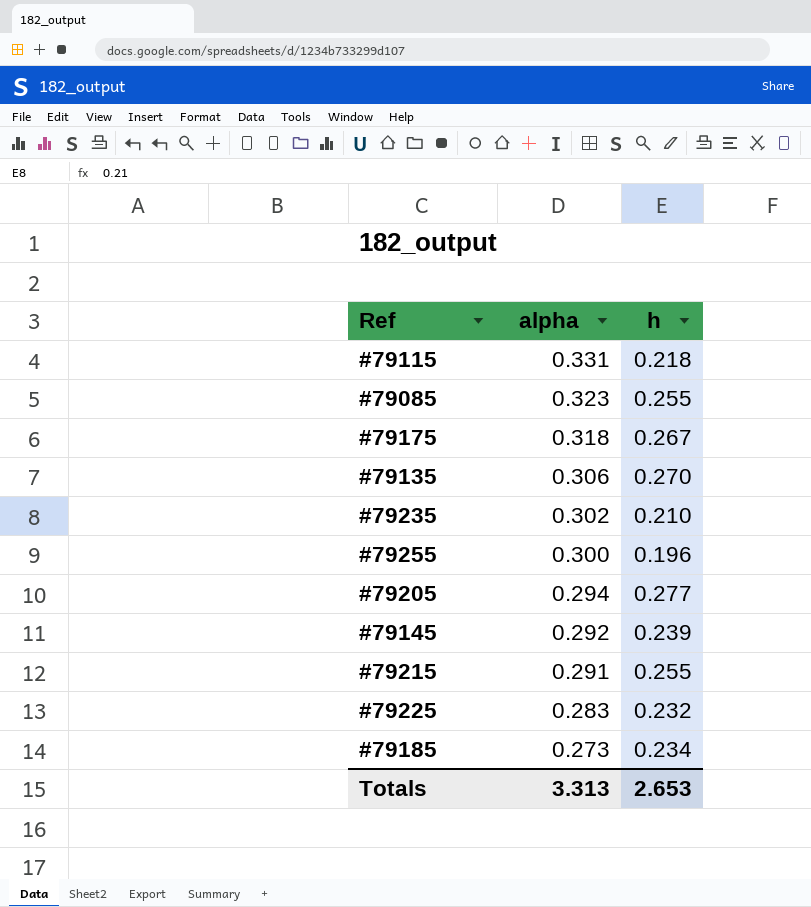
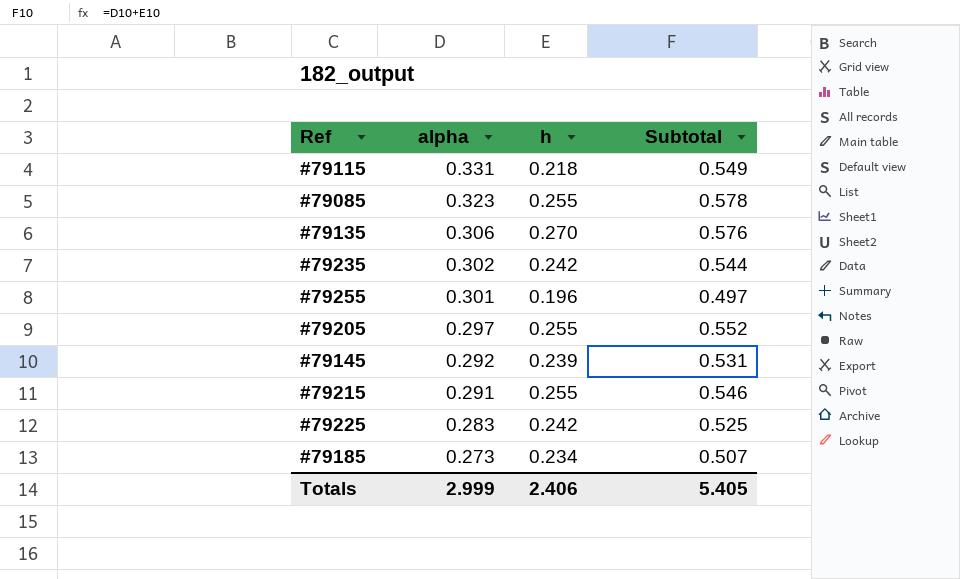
column Subtotal | formula: none -> [alpha] + [h]
row #79175: 0.318 | 0.267 -> none
#79235 | h: 0.210 -> 0.242
#79255 | alpha: 0.300 -> 0.301
#79205 | alpha: 0.294 -> 0.297
#79205 | h: 0.277 -> 0.255
#79225 | h: 0.232 -> 0.242
Totals | alpha: 3.313 -> 2.999
Totals | h: 2.653 -> 2.406

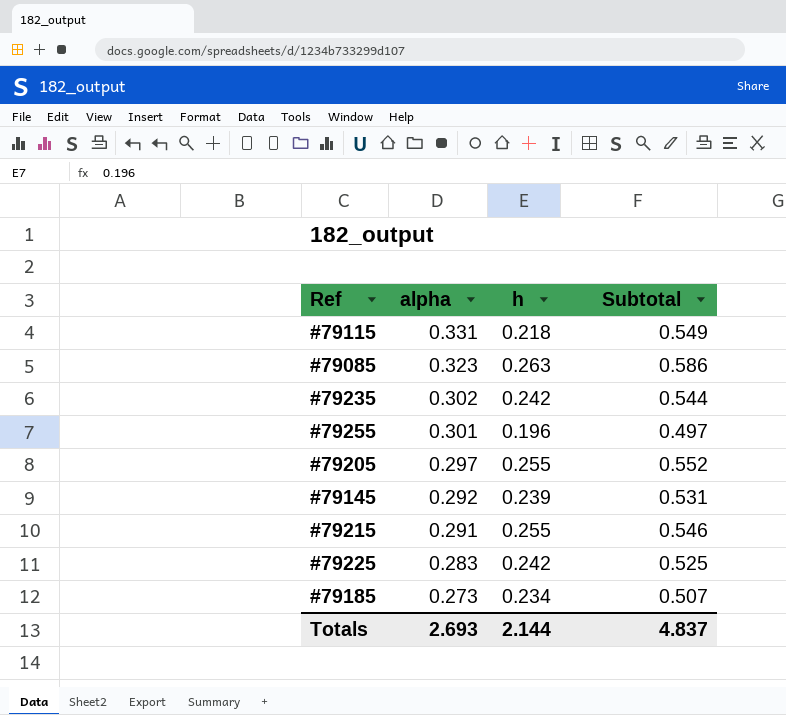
row #79135: 0.306 | 0.270 | 0.576 -> none
#79085 | h: 0.255 -> 0.263
#79085 | Subtotal: 0.578 -> 0.586
Totals | alpha: 2.999 -> 2.693
Totals | h: 2.406 -> 2.144
Totals | Subtotal: 5.405 -> 4.837

